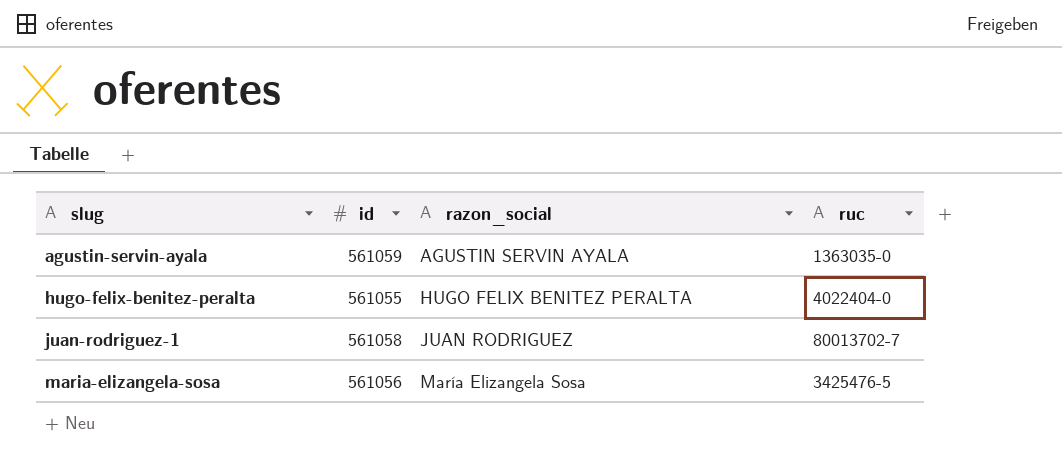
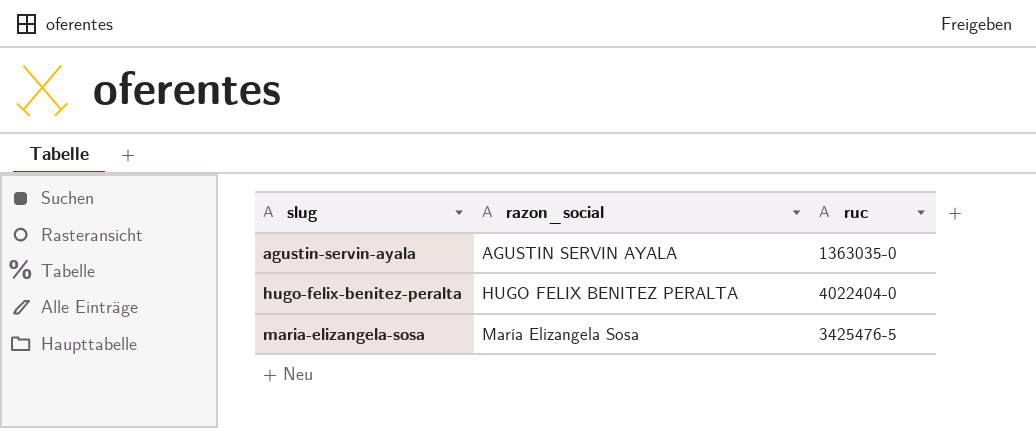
column id | position: 2 -> none
row juan-rodriguez-1: 561058 | JUAN RODRIGUEZ | 80013702-7 -> none

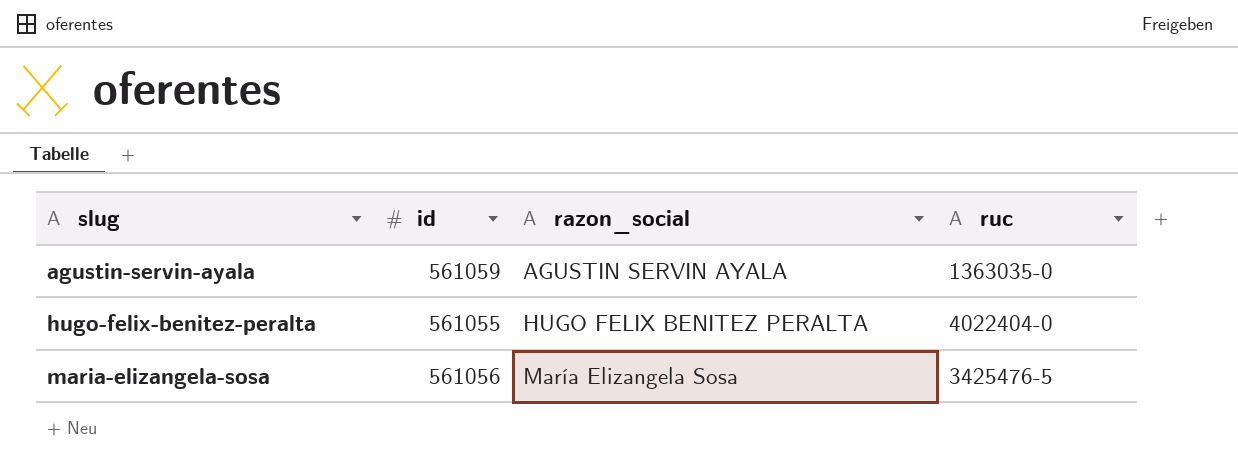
column id | position: none -> 2

